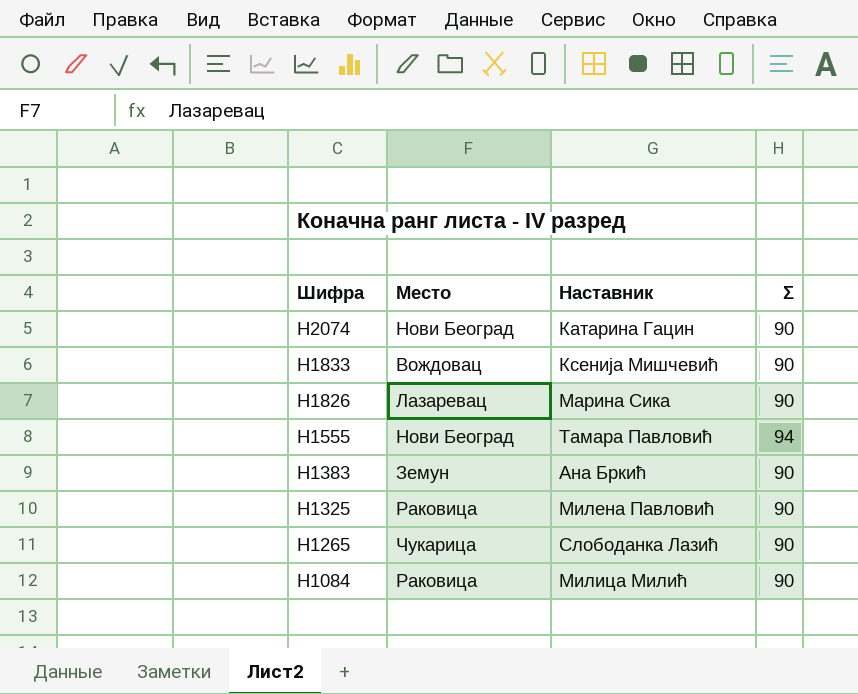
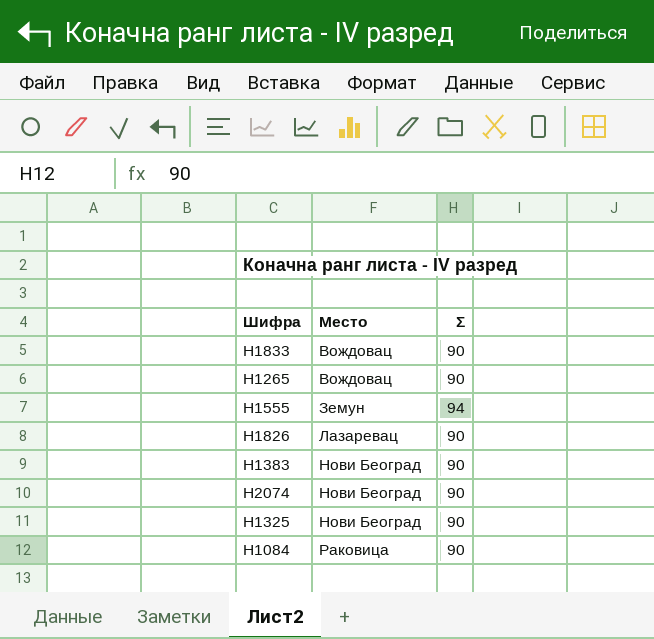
row order: Шифра descending -> Место ascending
column Наставник | position: 3 -> none
H1265 | Место: Чукарица -> Вождовац
H1555 | Место: Нови Београд -> Земун
H1383 | Место: Земун -> Нови Београд
H1325 | Место: Раковица -> Нови Београд

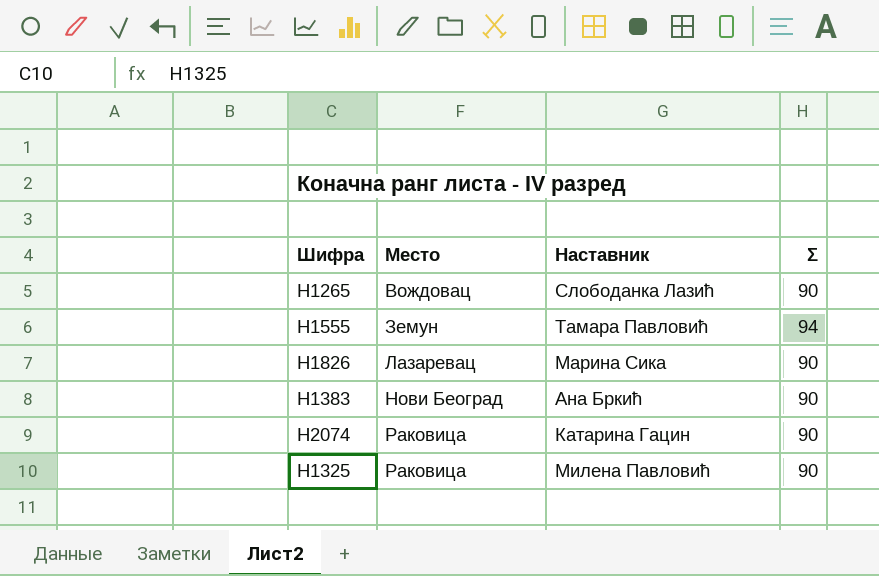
column Наставник | position: none -> 3
row H1833: Вождовац | 90 -> none
row H1084: Раковица | 90 -> none
H2074 | Место: Нови Београд -> Раковица
H1325 | Место: Нови Београд -> Раковица

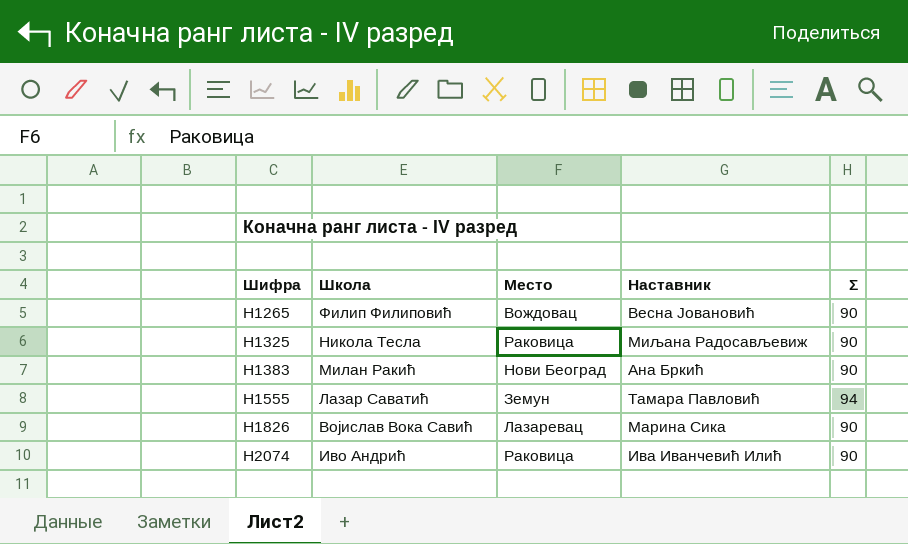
row order: Место ascending -> Шифра ascending
column Школа | position: none -> 2
H1265 | Наставник: Слободанка Лазић -> Весна Јовановић
H1325 | Наставник: Милена Павловић -> Миљана Радосављевиж
H2074 | Наставник: Катарина Гацин -> Ива Иванчевић Илић

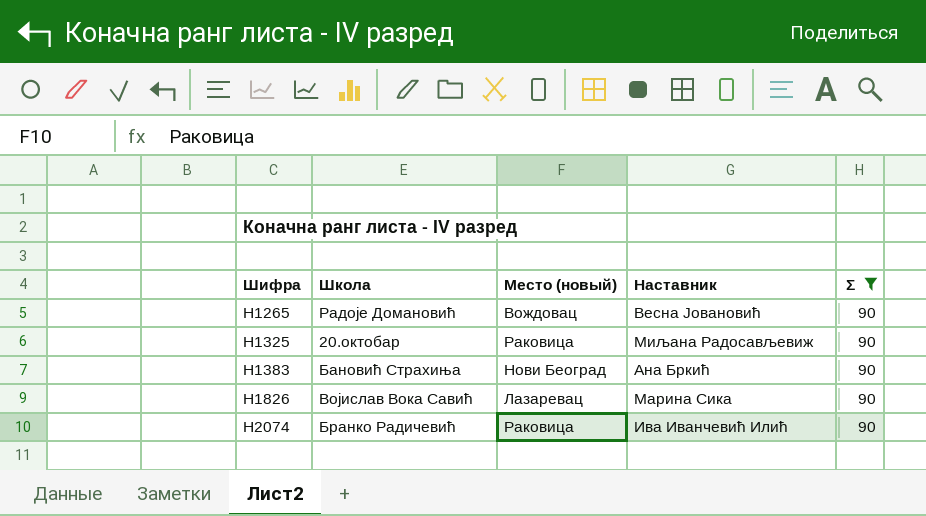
filter: none -> Σ = 90
column name: Место -> Место (новый)
H1265 | Школа: Филип Филиповић -> Радоје Домановић
H1325 | Школа: Никола Тесла -> 20.октобар
H1383 | Школа: Милан Ракић -> Бановић Страхиња
H2074 | Школа: Иво Андрић -> Бранко Радичевић

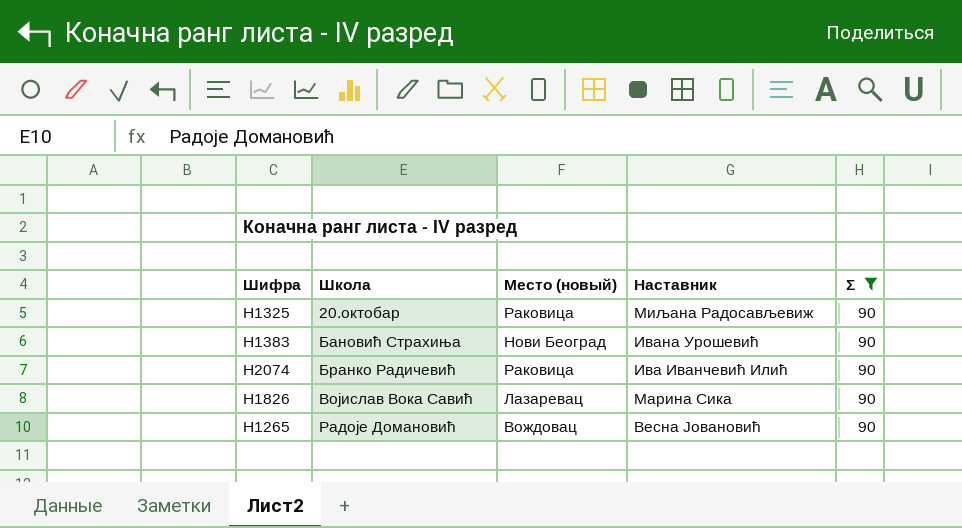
row order: Шифра ascending -> Школа ascending
H1383 | Наставник: Ана Бркић -> Ивана Урошевић

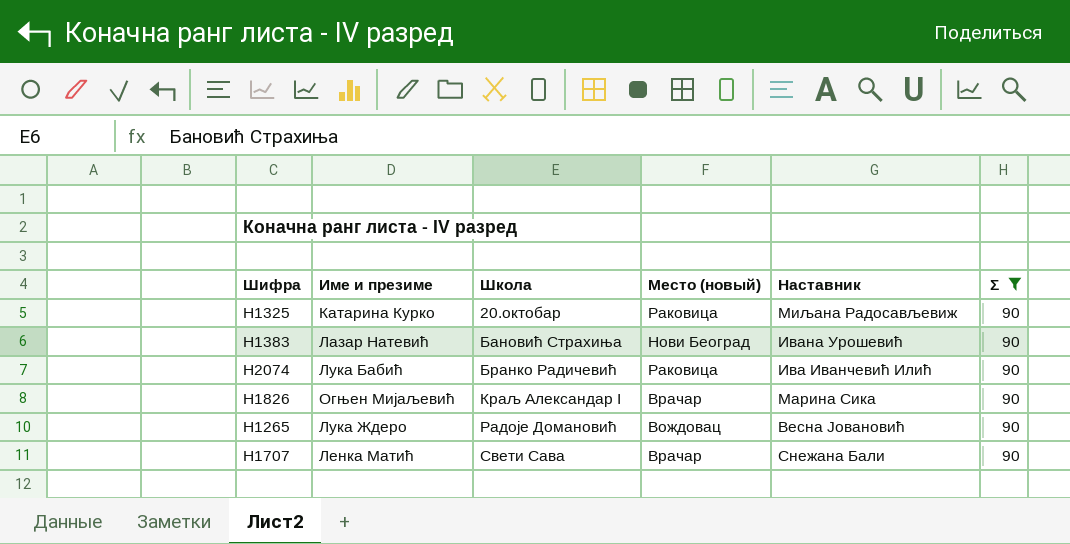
column Име и презиме | position: none -> 2
H1826 | Школа: Војислав Вока Савић -> Краљ Александар I
H1826 | Место (новый): Лазаревац -> Врачар
row H1707: none -> Ленка Матић | Свети Сава | Врачар | Снежана Бали | 90

